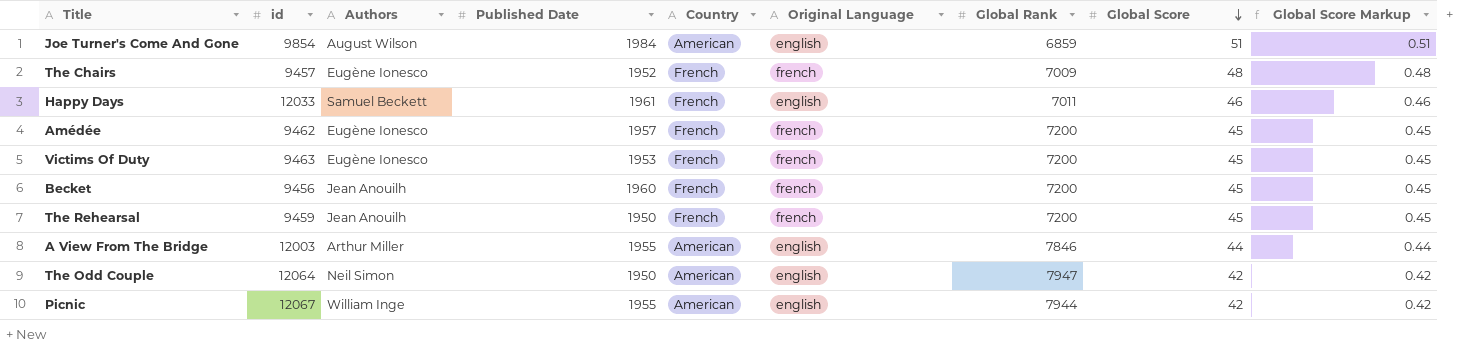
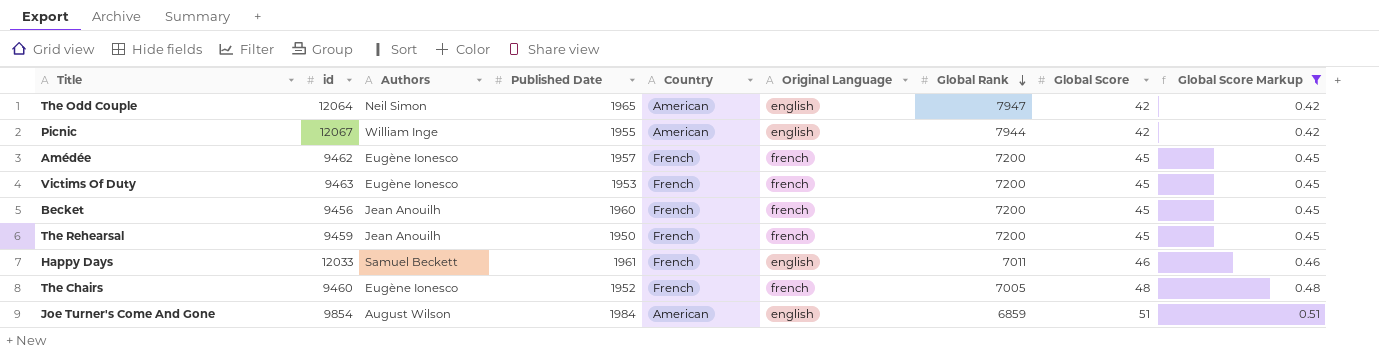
filter: none -> Global Score Markup != 0.44
row order: Global Score descending -> Global Rank descending
The Odd Couple | Published Date: 1950 -> 1965
The Chairs | id: 9457 -> 9460
The Chairs | Global Rank: 7009 -> 7005

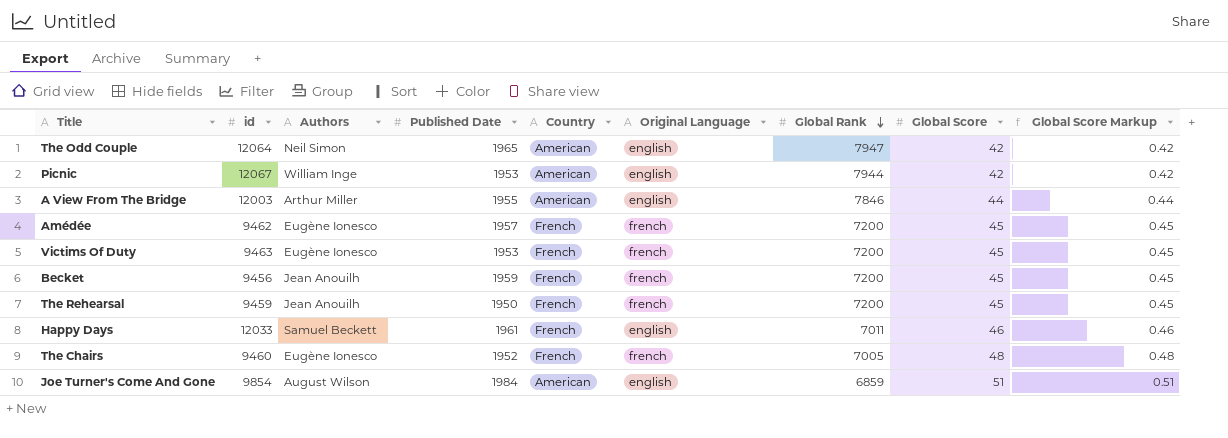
filter: Global Score Markup != 0.44 -> none
Picnic | Published Date: 1955 -> 1953
Becket | Published Date: 1960 -> 1959

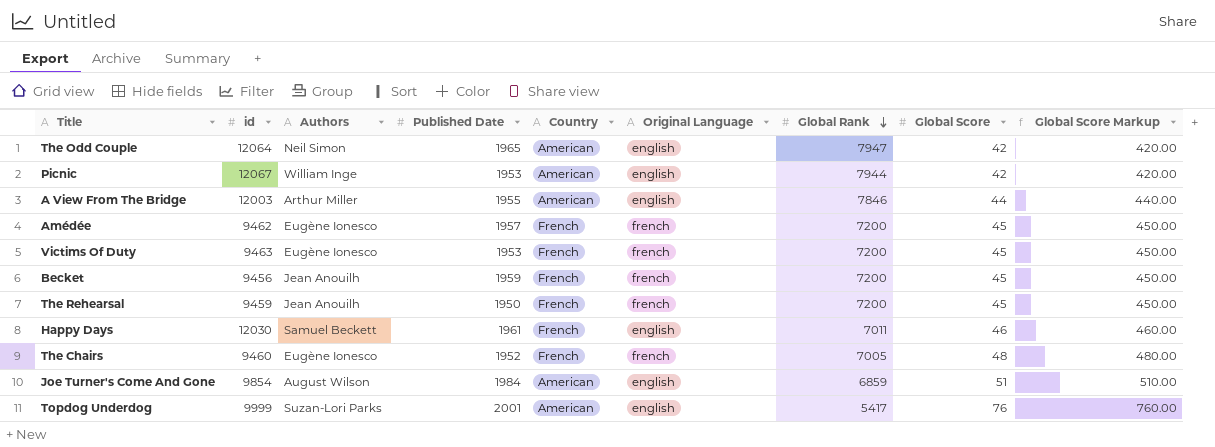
column Global Score Markup | formula: [Global Score] * 0.01 -> [Global Score] * 10
Happy Days | id: 12033 -> 12030
row Topdog Underdog: none -> 9999 | Suzan-Lori Parks | 2001 | American | english | 5417 | 76 | 760.00

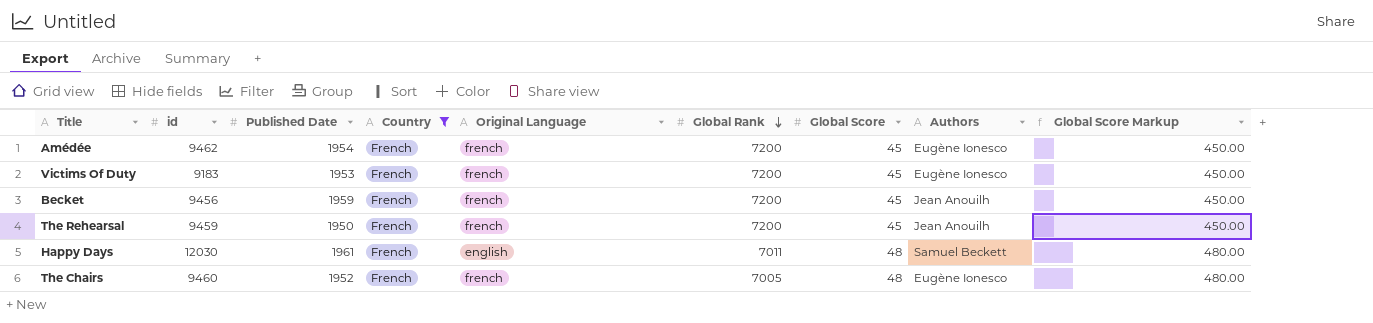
filter: none -> Country = French
column Authors | position: 3 -> 8
Amédée | Published Date: 1957 -> 1954
Victims Of Duty | id: 9463 -> 9183
Happy Days | Global Score: 46 -> 48
Happy Days | Global Score Markup: 460.00 -> 480.00

